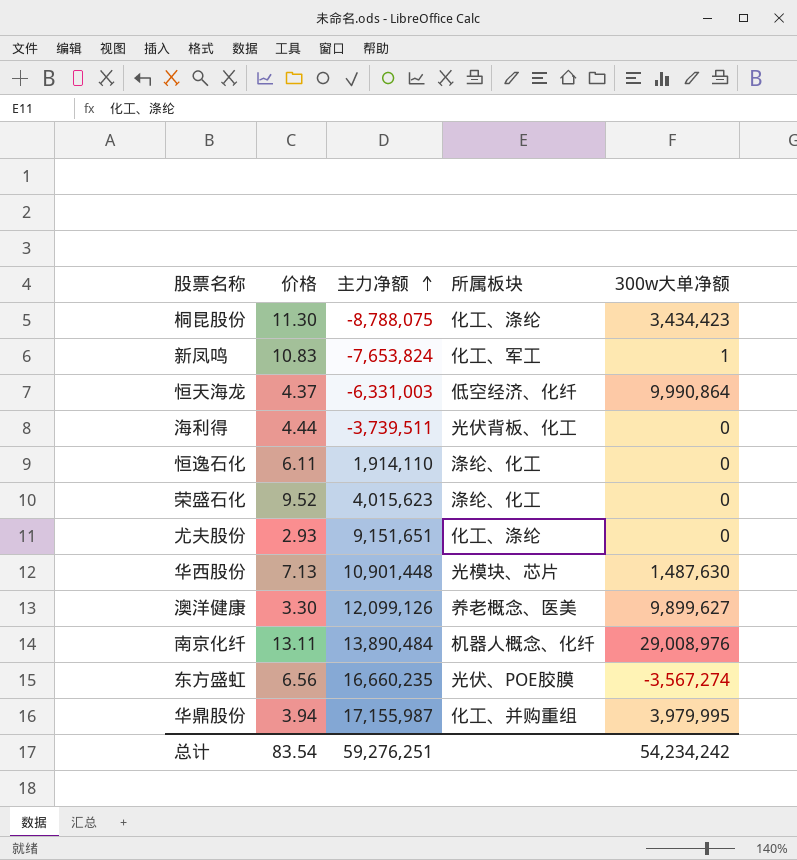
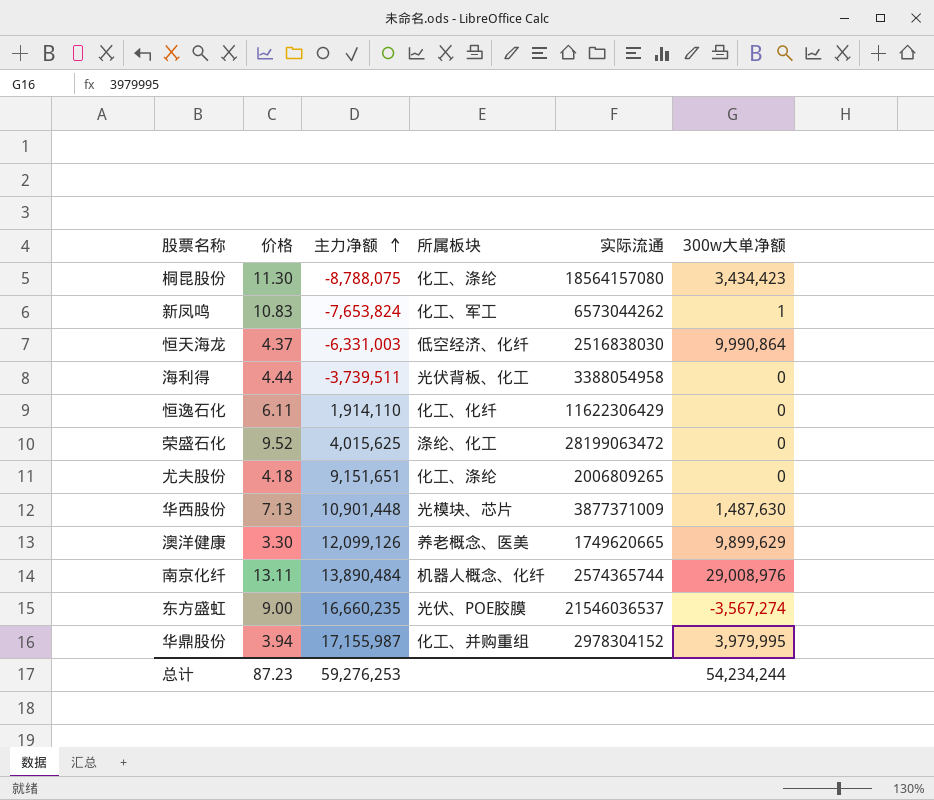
column 实际流通 | position: none -> 5
恒逸石化 | 所属板块: 涤纶、化工 -> 化工、化纤
荣盛石化 | 主力净额: 4,015,623 -> 4,015,625
尤夫股份 | 价格: 2.93 -> 4.18
澳洋健康 | 300w大单净额: 9,899,627 -> 9,899,629
东方盛虹 | 价格: 6.56 -> 9.00
总计 | 价格: 83.54 -> 87.23
总计 | 主力净额: 59,276,251 -> 59,276,253
总计 | 300w大单净额: 54,234,242 -> 54,234,244

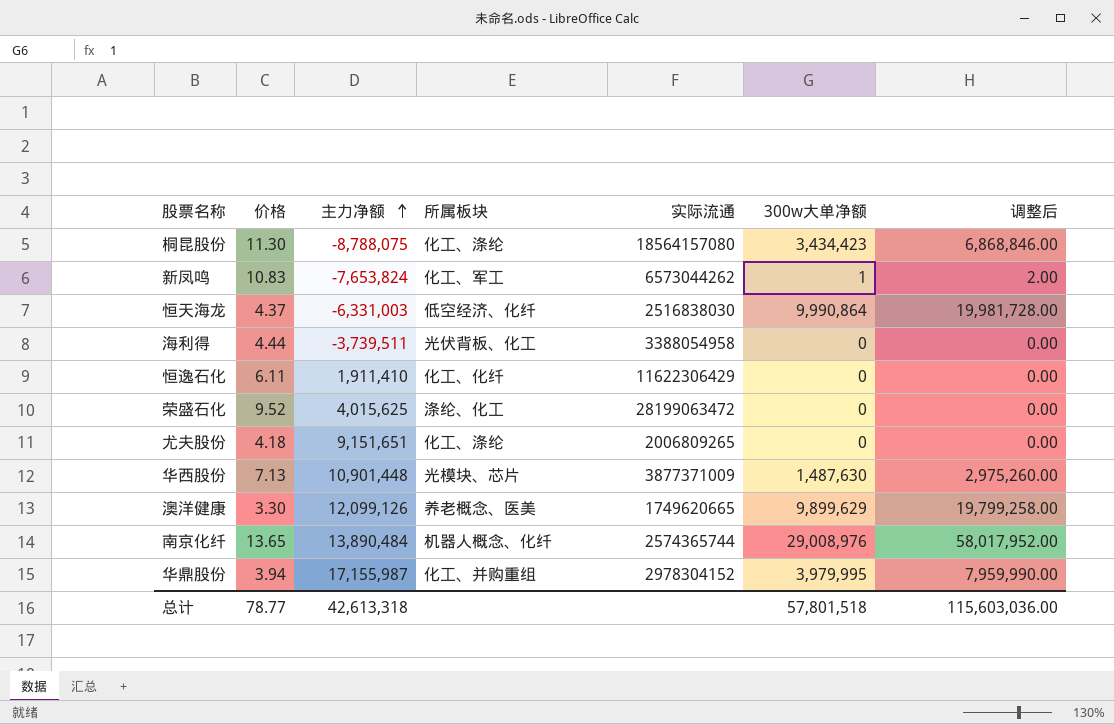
column 调整后 | formula: none -> [300w大单净额] * 2
row 东方盛虹: 9.00 | 16,660,235 | 光伏、POE胶膜 | 21546036537 | -3,567,274 -> none
恒逸石化 | 主力净额: 1,914,110 -> 1,911,410
南京化纤 | 价格: 13.11 -> 13.65
总计 | 价格: 87.23 -> 78.77
总计 | 主力净额: 59,276,253 -> 42,613,318
总计 | 300w大单净额: 54,234,244 -> 57,801,518

